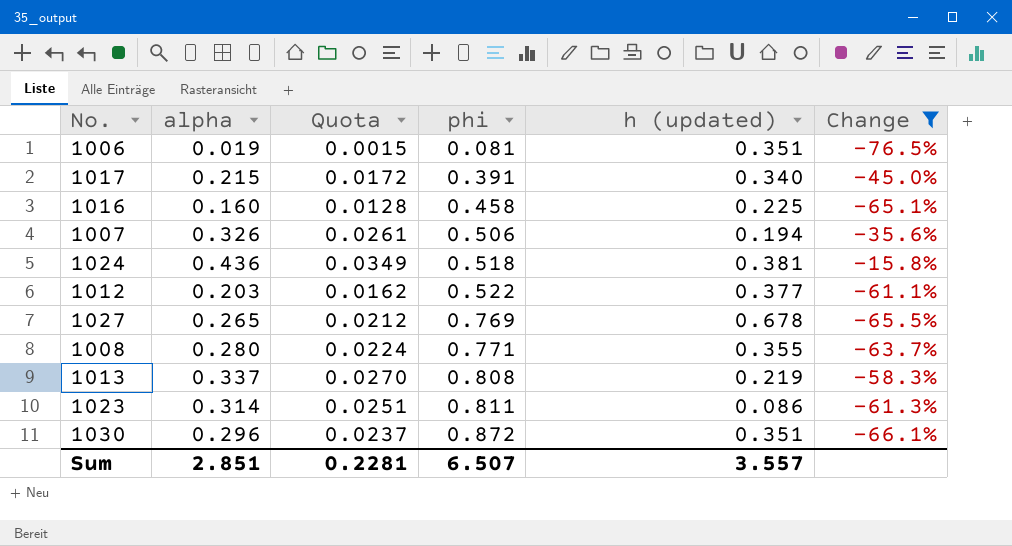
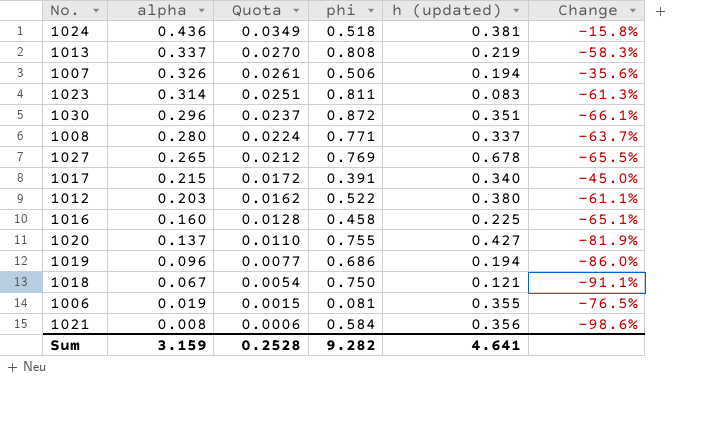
filter: Change >= -76.5% -> none
row order: phi ascending -> alpha descending
1023 | h (updated): 0.086 -> 0.083
1008 | h (updated): 0.355 -> 0.337
1012 | h (updated): 0.377 -> 0.380
1006 | h (updated): 0.351 -> 0.355
Sum | alpha: 2.851 -> 3.159
Sum | Quota: 0.2281 -> 0.2528
Sum | phi: 6.507 -> 9.282
Sum | h (updated): 3.557 -> 4.641

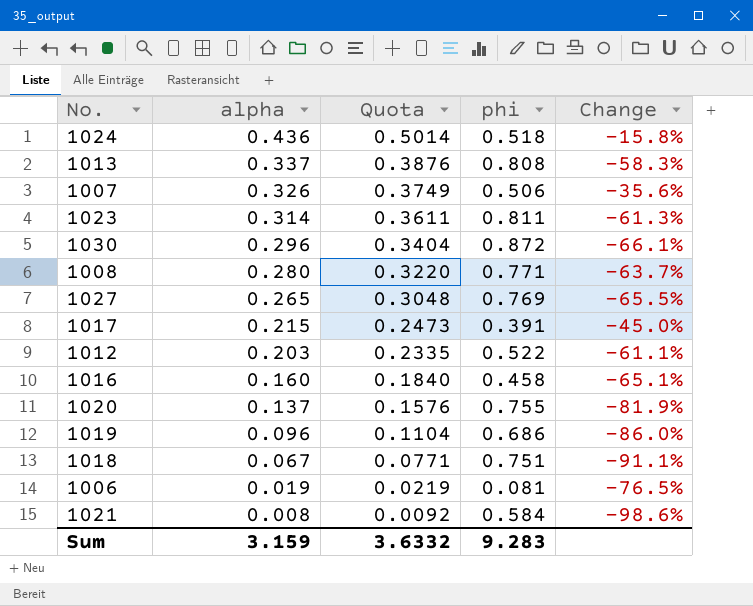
column h (updated) | position: 5 -> none
column Quota | formula: [alpha] * 0.08 -> [alpha] * 1.15
1018 | phi: 0.750 -> 0.751
Sum | Quota: 0.2528 -> 3.6332
Sum | phi: 9.282 -> 9.283

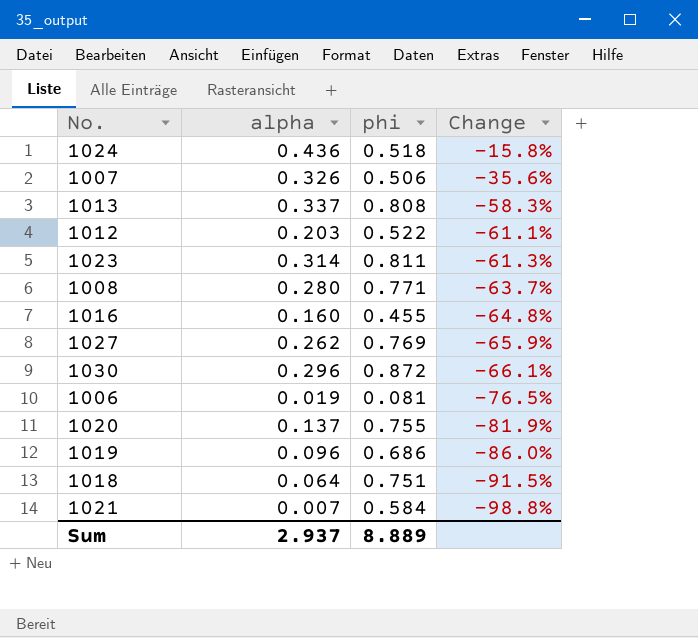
row order: alpha descending -> Change descending
column Quota | formula: [alpha] * 1.15 -> none
row 1017: 0.215 | 0.2473 | 0.391 | -45.0% -> none
1016 | phi: 0.458 -> 0.455
1016 | Change: -65.1% -> -64.8%
1027 | alpha: 0.265 -> 0.262
1027 | Change: -65.5% -> -65.9%
1018 | alpha: 0.067 -> 0.064
1018 | Change: -91.1% -> -91.5%
1021 | alpha: 0.008 -> 0.007
1021 | Change: -98.6% -> -98.8%
Sum | alpha: 3.159 -> 2.937
Sum | phi: 9.283 -> 8.889

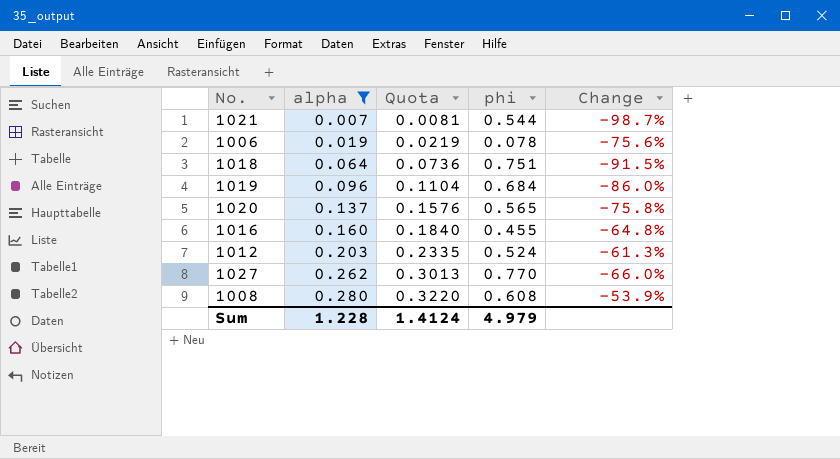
filter: none -> alpha <= 0.280
row order: Change descending -> alpha ascending
column Quota | formula: none -> [alpha] * 1.15
1021 | phi: 0.584 -> 0.544
1021 | Change: -98.8% -> -98.7%
1006 | phi: 0.081 -> 0.078
1006 | Change: -76.5% -> -75.6%
1019 | phi: 0.686 -> 0.684
1020 | phi: 0.755 -> 0.565
1020 | Change: -81.9% -> -75.8%
1012 | phi: 0.522 -> 0.524
1012 | Change: -61.1% -> -61.3%
1027 | phi: 0.769 -> 0.770
1027 | Change: -65.9% -> -66.0%
1008 | phi: 0.771 -> 0.608
1008 | Change: -63.7% -> -53.9%
Sum | alpha: 2.937 -> 1.228
Sum | phi: 8.889 -> 4.979

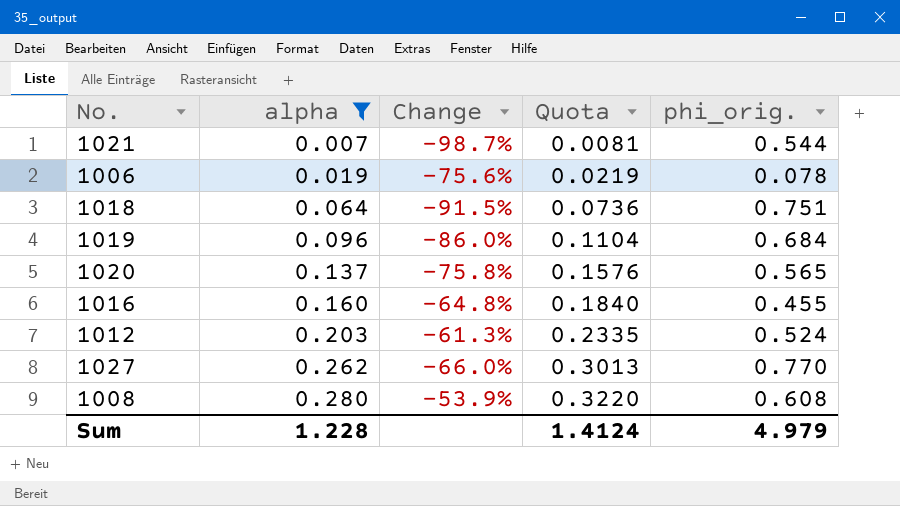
column Change | position: 5 -> 3
column name: phi -> phi_orig.

